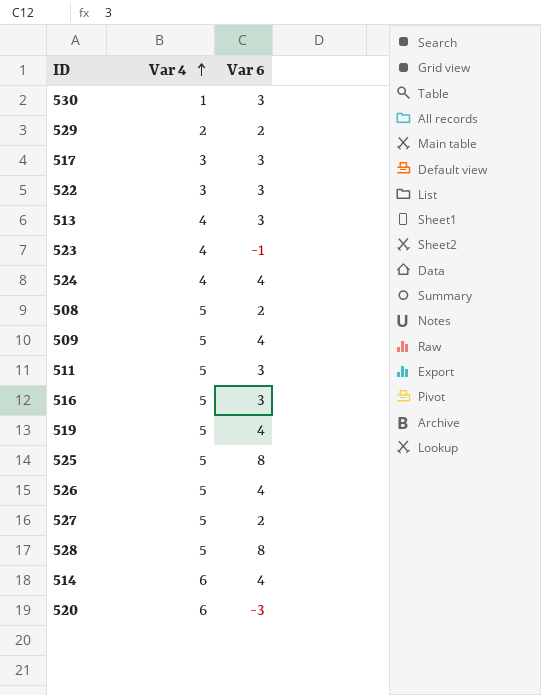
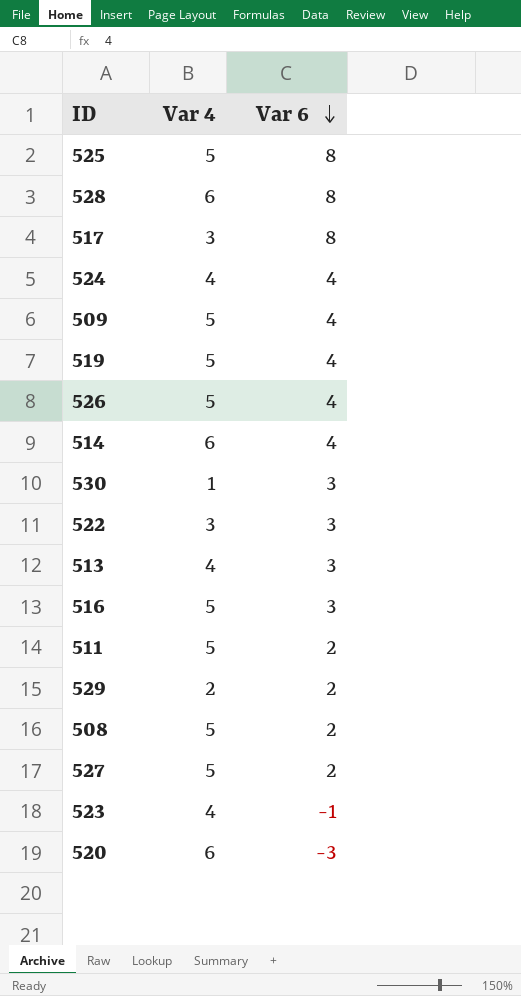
row order: Var 4 ascending -> Var 6 descending
528 | Var 4: 5 -> 6
517 | Var 6: 3 -> 8
511 | Var 6: 3 -> 2

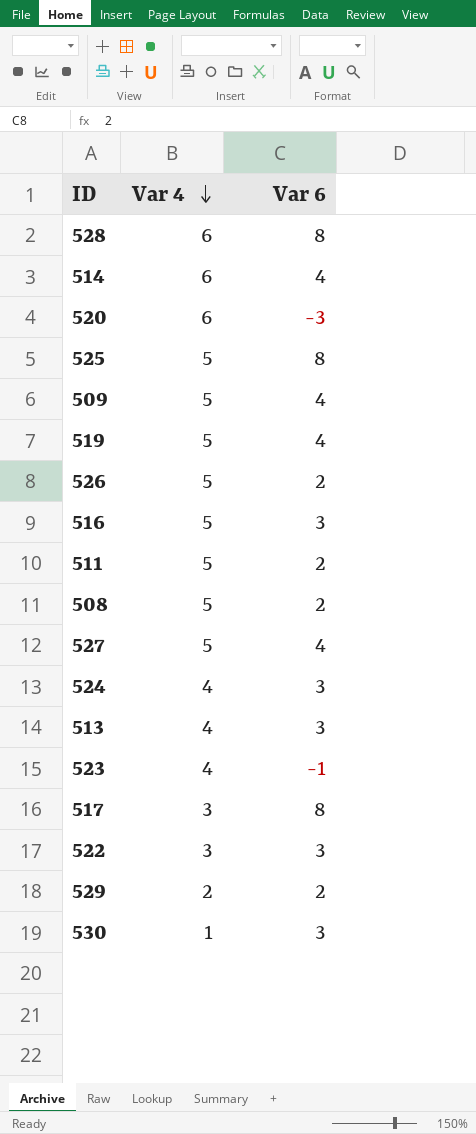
row order: Var 6 descending -> Var 4 descending
526 | Var 6: 4 -> 2
527 | Var 6: 2 -> 4
524 | Var 6: 4 -> 3

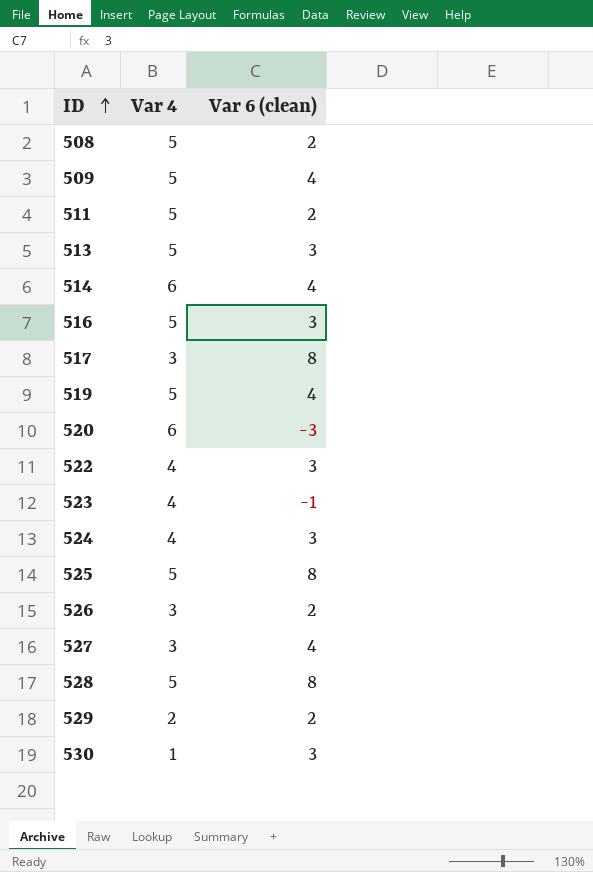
row order: Var 4 descending -> ID ascending
column name: Var 6 -> Var 6 (clean)
513 | Var 4: 4 -> 5
522 | Var 4: 3 -> 4
526 | Var 4: 5 -> 3
527 | Var 4: 5 -> 3
528 | Var 4: 6 -> 5

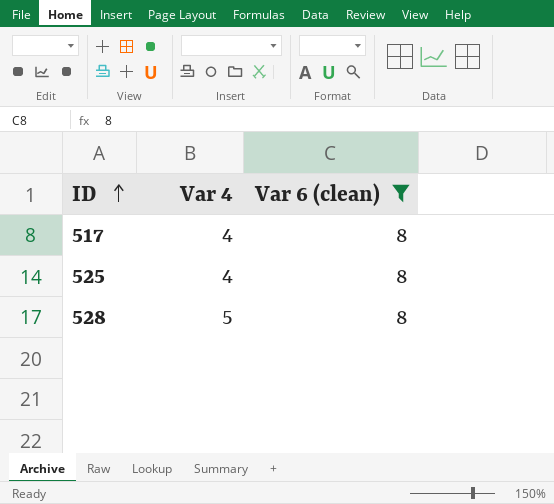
filter: none -> Var 6 (clean) = 8
517 | Var 4: 3 -> 4
525 | Var 4: 5 -> 4

